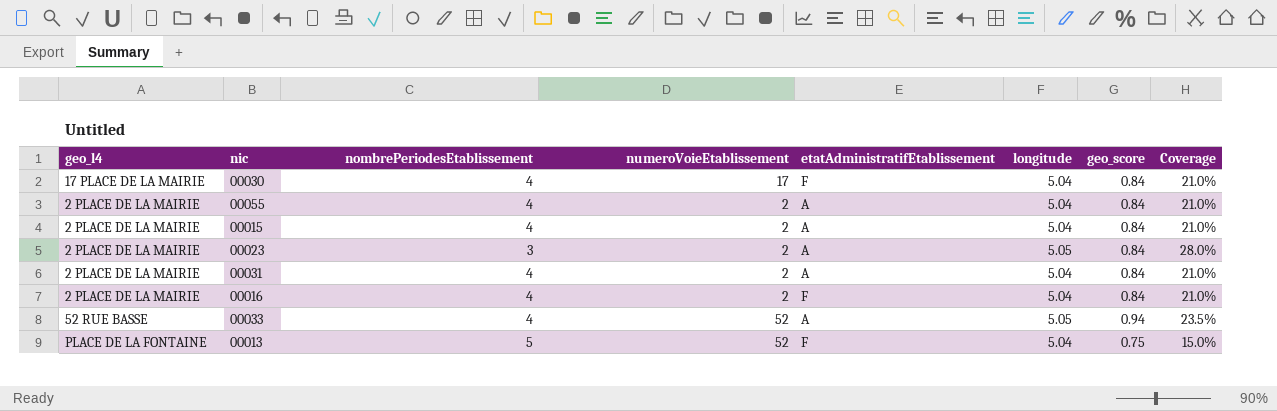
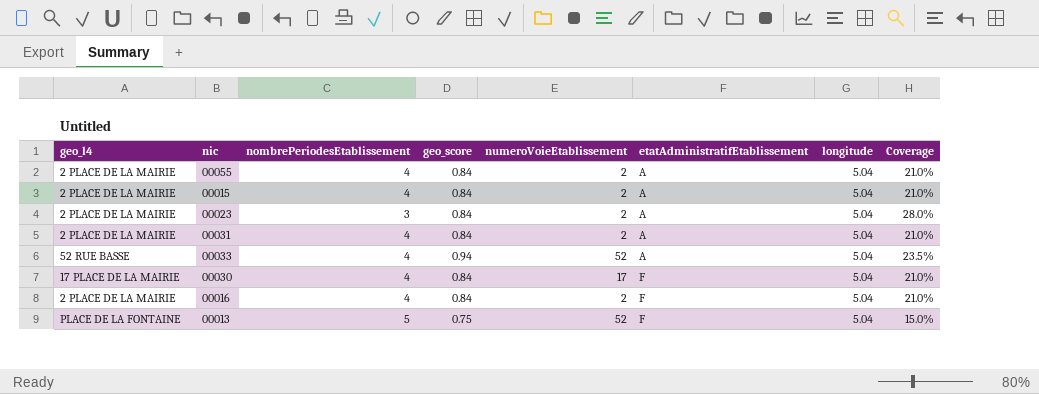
row order: none -> etatAdministratifEtablissement ascending
column geo_score | position: 7 -> 4
00023 | longitude: 5.05 -> 5.04
00033 | longitude: 5.05 -> 5.04

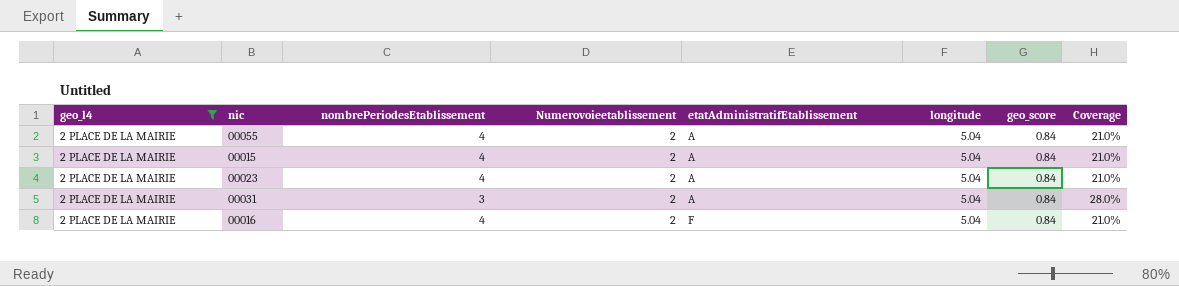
filter: none -> geo_l4 = 2 PLACE DE LA MAIRIE
column name: numeroVoieEtablissement -> Numerovoieetablissement
column geo_score | position: 4 -> 7
00023 | nombrePeriodesEtablissement: 3 -> 4
00023 | Coverage: 28.0% -> 21.0%
00031 | nombrePeriodesEtablissement: 4 -> 3
00031 | Coverage: 21.0% -> 28.0%

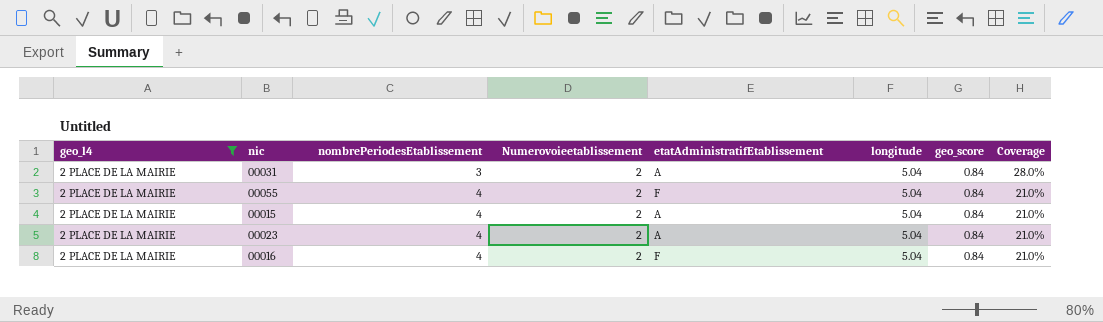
row order: etatAdministratifEtablissement ascending -> nombrePeriodesEtablissement ascending
00055 | etatAdministratifEtablissement: A -> F

